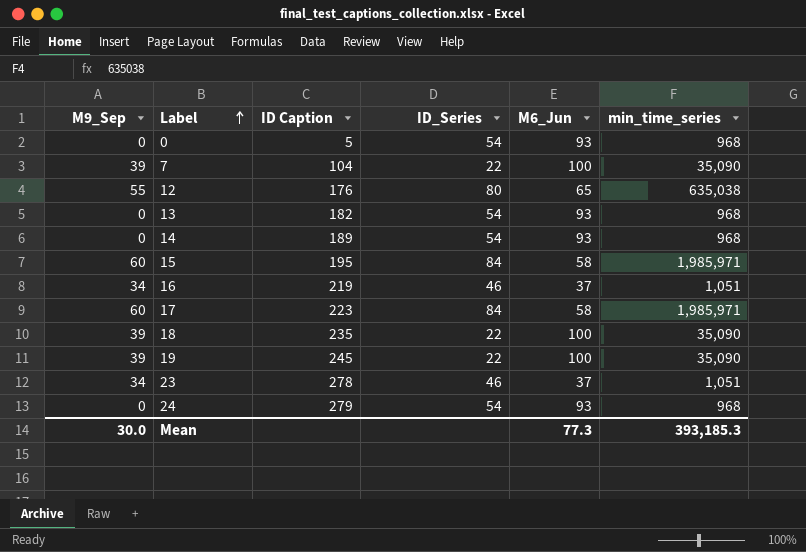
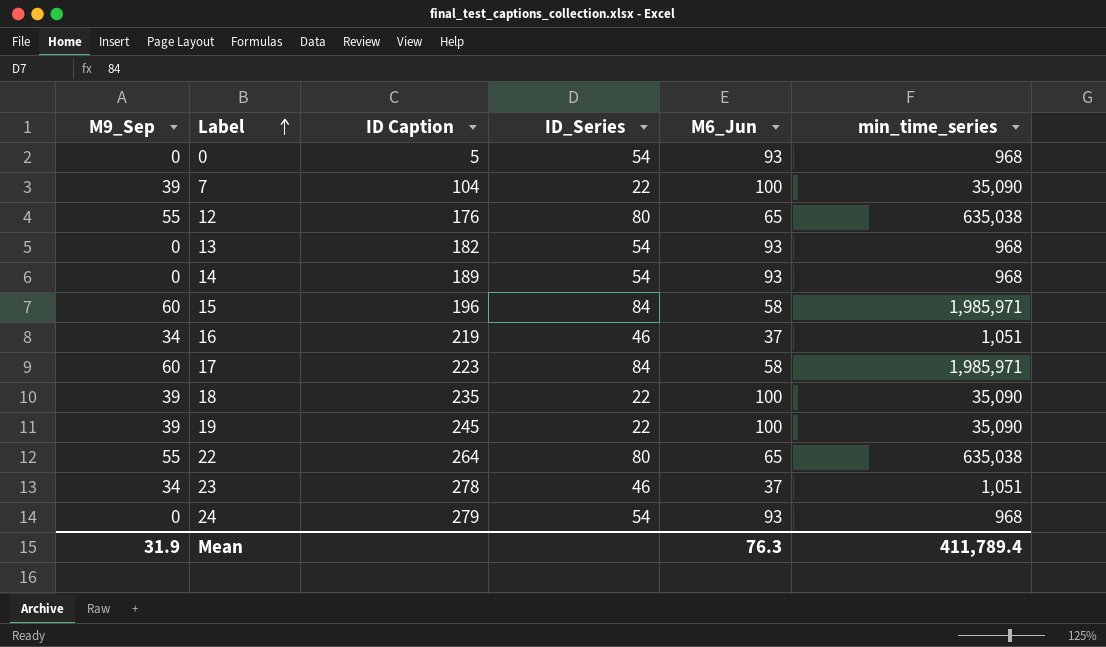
15 | ID Caption: 195 -> 196
row 22: none -> 55 | 264 | 80 | 65 | 635,038
Mean | M9_Sep: 30.0 -> 31.9
Mean | M6_Jun: 77.3 -> 76.3
Mean | min_time_series: 393,185.3 -> 411,789.4

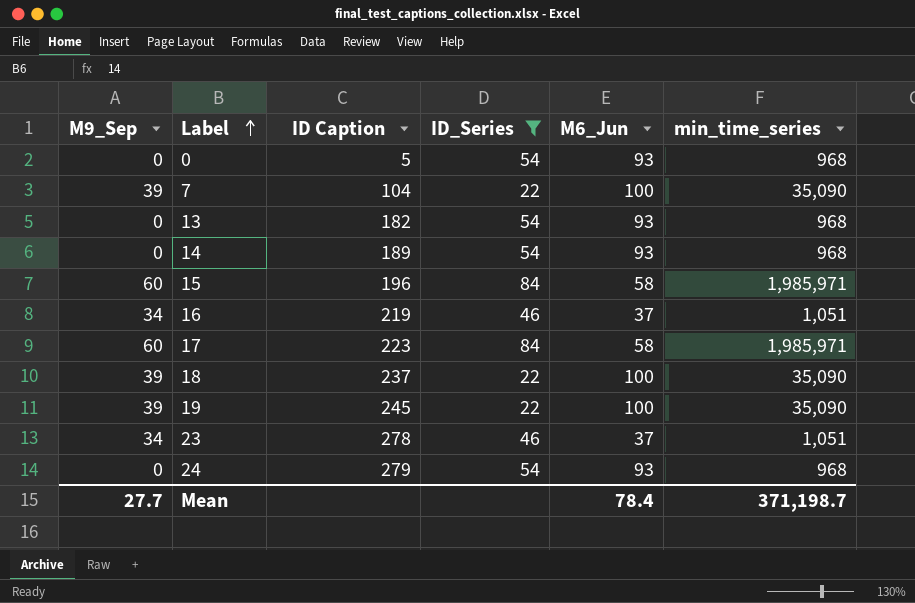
filter: none -> ID_Series != 80
18 | ID Caption: 235 -> 237
Mean | M9_Sep: 31.9 -> 27.7
Mean | M6_Jun: 76.3 -> 78.4
Mean | min_time_series: 411,789.4 -> 371,198.7

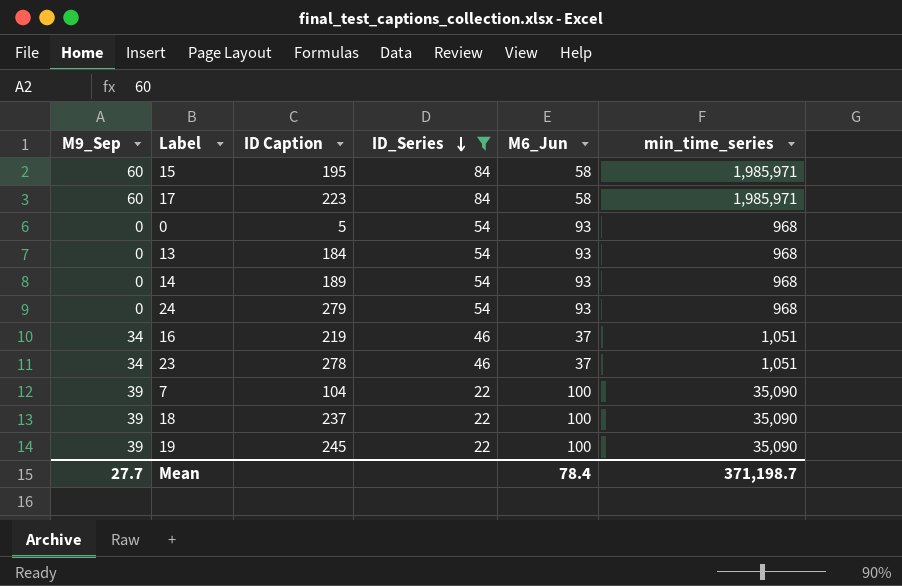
row order: Label ascending -> ID_Series descending
15 | ID Caption: 196 -> 195
13 | ID Caption: 182 -> 184

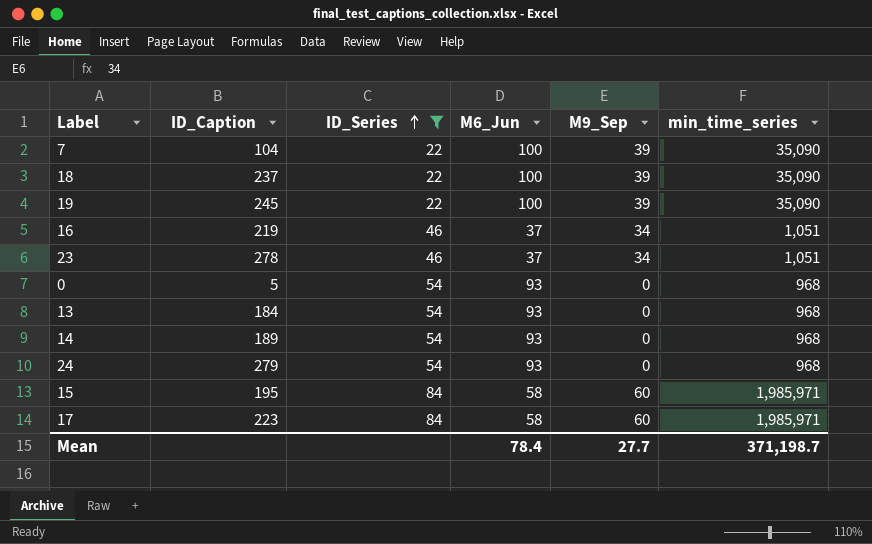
row order: ID_Series descending -> ID_Series ascending
column name: ID Caption -> ID_Caption
column M9_Sep | position: 1 -> 5

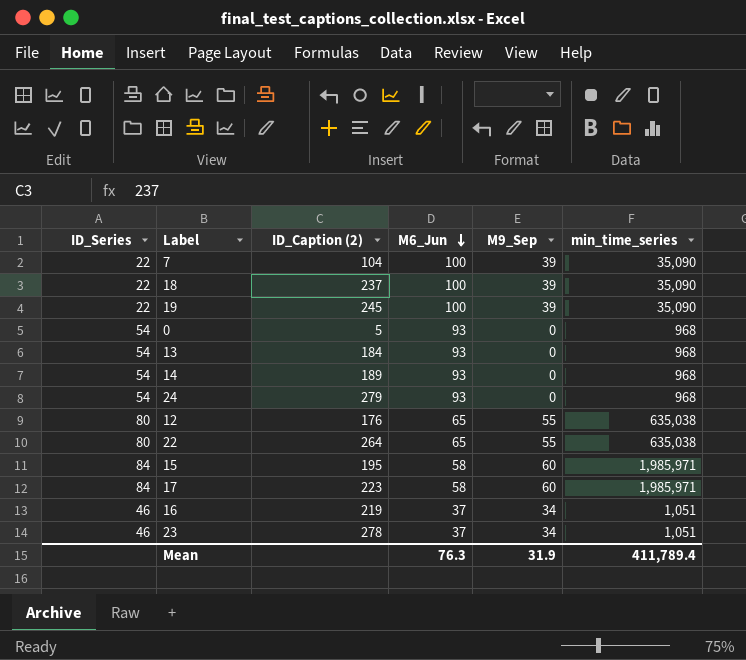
filter: ID_Series != 80 -> none
row order: ID_Series ascending -> M6_Jun descending
column ID_Series | position: 3 -> 1
column name: ID_Caption -> ID_Caption (2)
Mean | M6_Jun: 78.4 -> 76.3
Mean | M9_Sep: 27.7 -> 31.9
Mean | min_time_series: 371,198.7 -> 411,789.4

